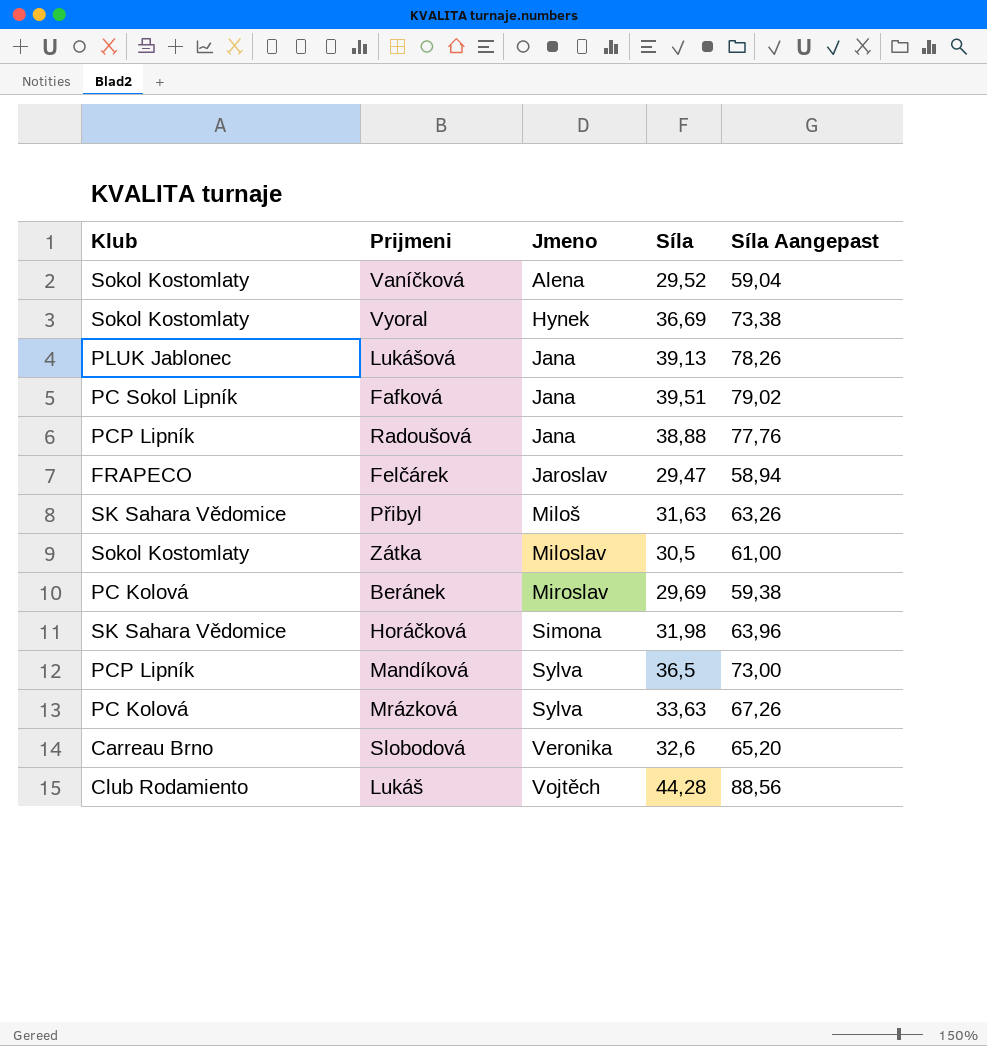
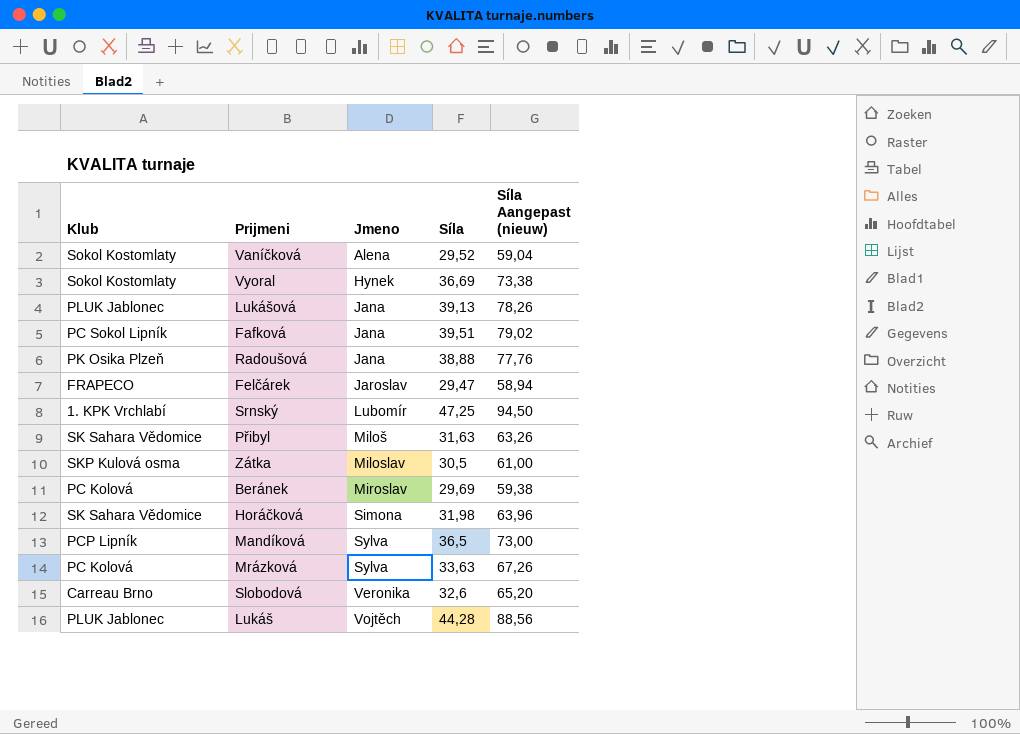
column name: Síla Aangepast -> Síla Aangepast (nieuw)
Radoušová | Klub: PCP Lipník -> PK Osika Plzeň
row Srnský: none -> 1. KPK Vrchlabí | Lubomír | 47,25 | 94,50
Zátka | Klub: Sokol Kostomlaty -> SKP Kulová osma
Lukáš | Klub: Club Rodamiento -> PLUK Jablonec

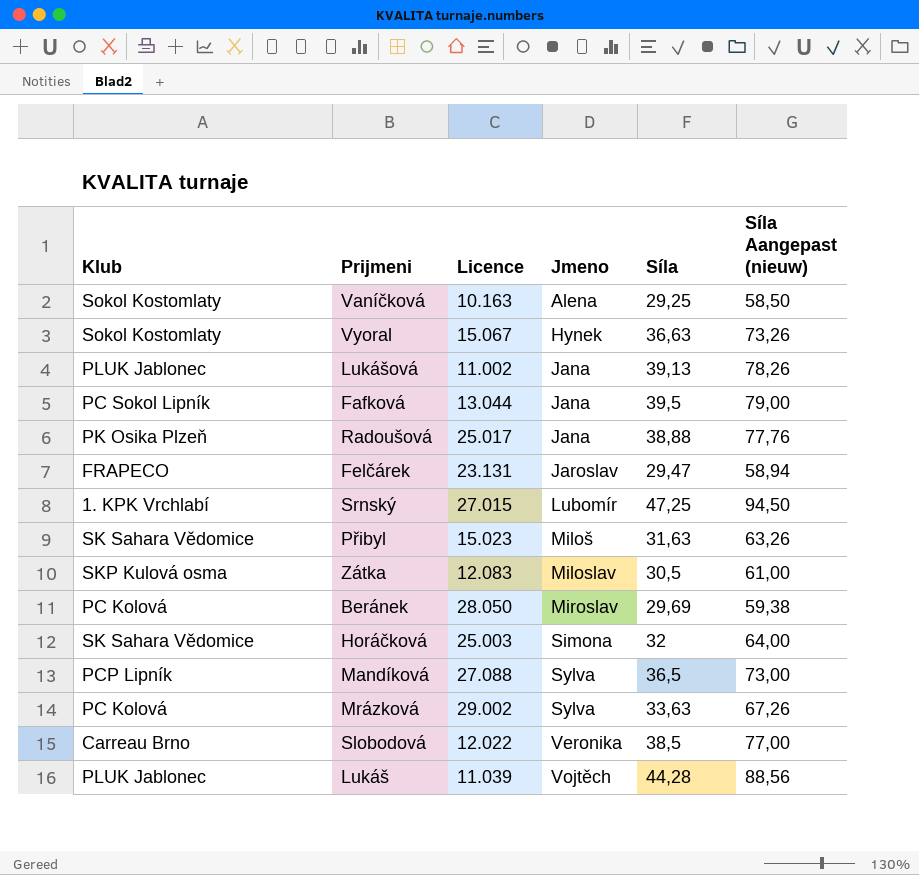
column Licence | position: none -> 3
Vaníčková | Síla: 29,52 -> 29,25
Vaníčková | Síla Aangepast (nieuw): 59,04 -> 58,50
Vyoral | Síla: 36,69 -> 36,63
Vyoral | Síla Aangepast (nieuw): 73,38 -> 73,26
Fafková | Síla: 39,51 -> 39,5
Fafková | Síla Aangepast (nieuw): 79,02 -> 79,00
Horáčková | Síla: 31,98 -> 32
Horáčková | Síla Aangepast (nieuw): 63,96 -> 64,00
Slobodová | Síla: 32,6 -> 38,5
Slobodová | Síla Aangepast (nieuw): 65,20 -> 77,00

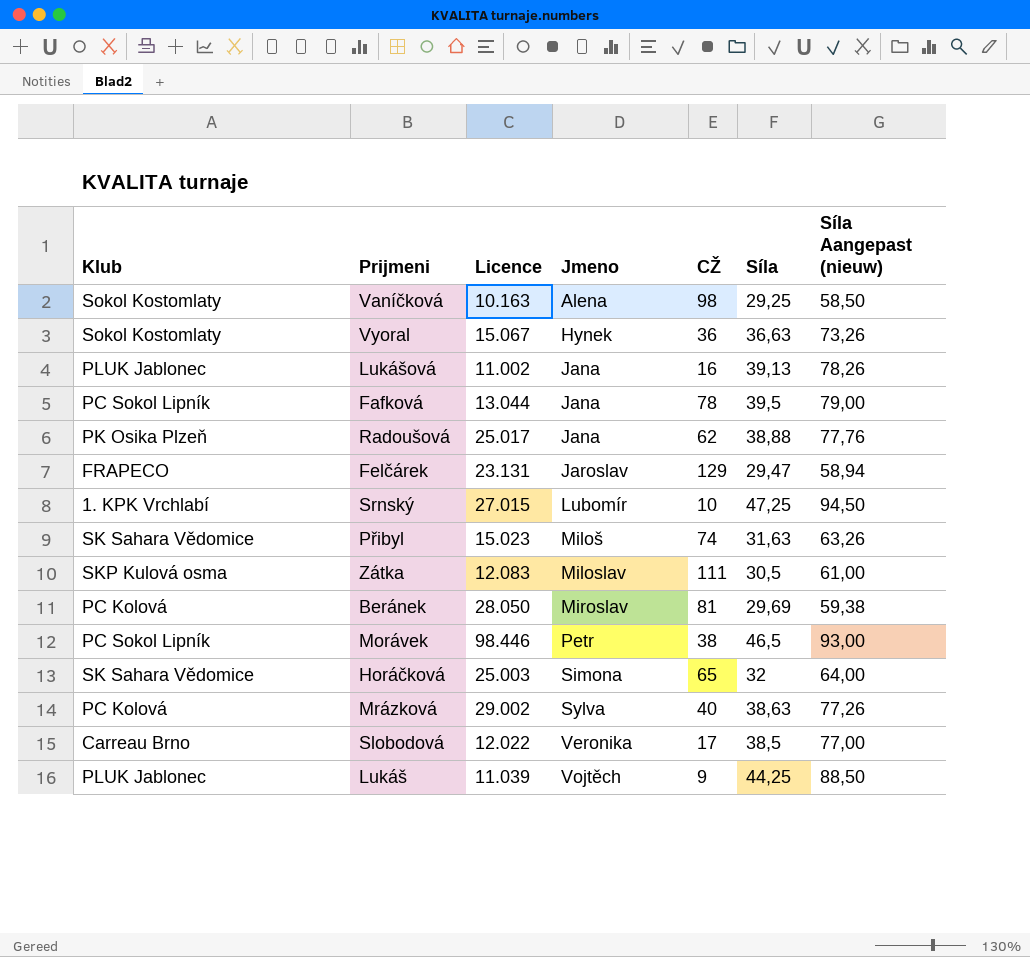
column CŽ | position: none -> 5
row Mandíková: PCP Lipník | 27.088 | Sylva | 36,5 | 73,00 -> none
row Morávek: none -> PC Sokol Lipník | 98.446 | Petr | 38 | 46,5 | 93,00
Mrázková | Síla: 33,63 -> 38,63
Mrázková | Síla Aangepast (nieuw): 67,26 -> 77,26
Lukáš | Síla: 44,28 -> 44,25
Lukáš | Síla Aangepast (nieuw): 88,56 -> 88,50

